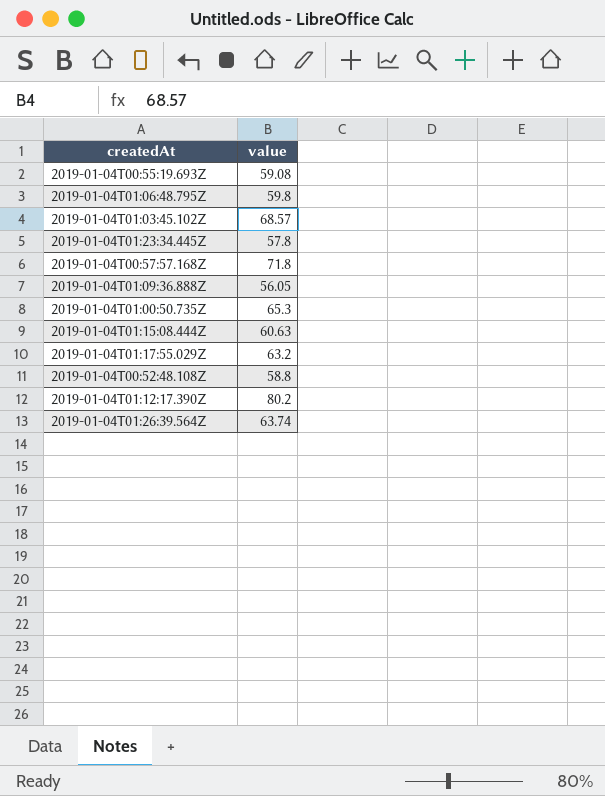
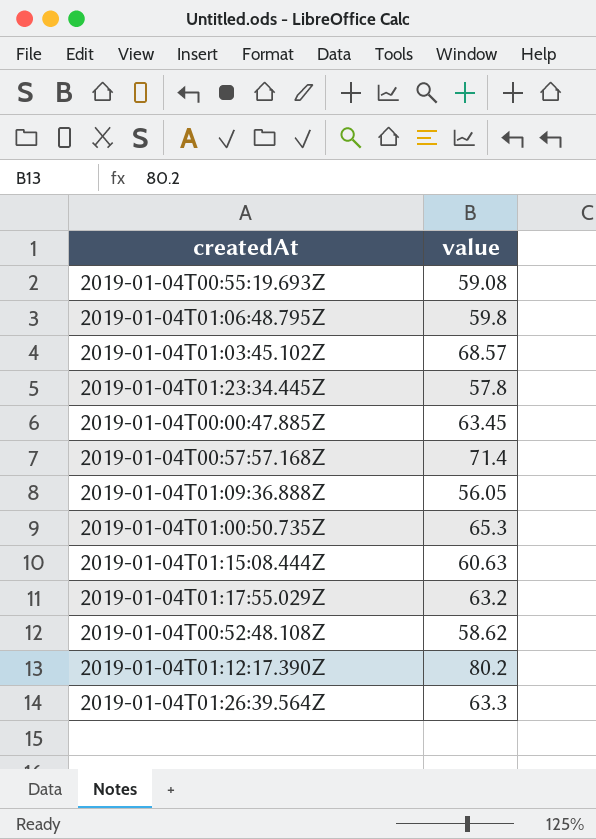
row 2019-01-04T00:00:47.885Z: none -> 63.45
2019-01-04T00:57:57.168Z | value: 71.8 -> 71.4
2019-01-04T00:52:48.108Z | value: 58.8 -> 58.62
2019-01-04T01:26:39.564Z | value: 63.74 -> 63.3

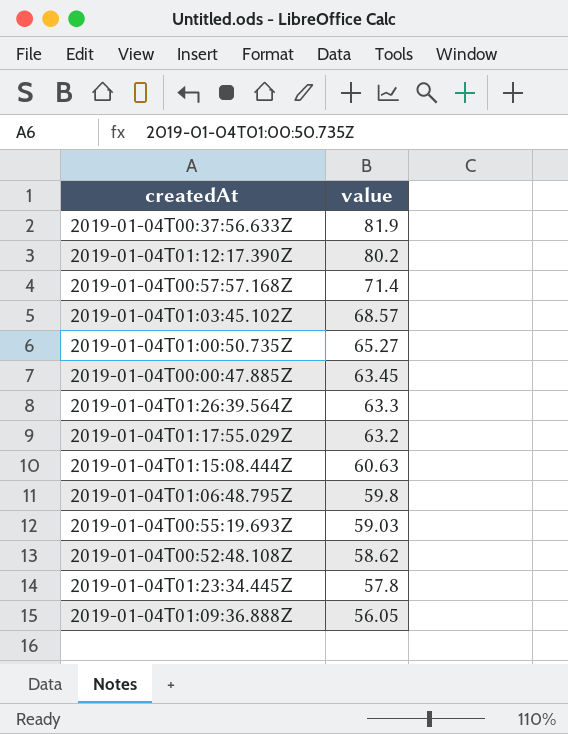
row order: none -> value descending
row 2019-01-04T00:37:56.633Z: none -> 81.9
2019-01-04T01:00:50.735Z | value: 65.3 -> 65.27
2019-01-04T00:55:19.693Z | value: 59.08 -> 59.03

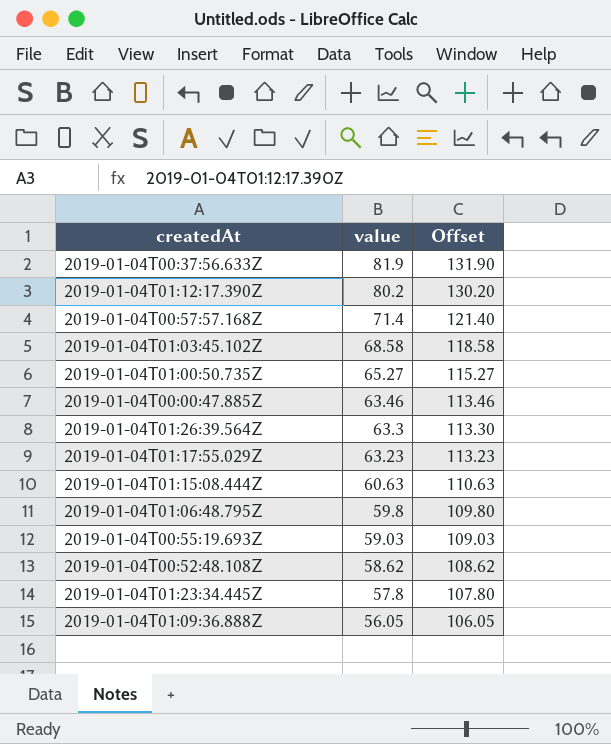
column Offset | formula: none -> [value] + 50
2019-01-04T01:03:45.102Z | value: 68.57 -> 68.58
2019-01-04T00:00:47.885Z | value: 63.45 -> 63.46
2019-01-04T01:17:55.029Z | value: 63.2 -> 63.23

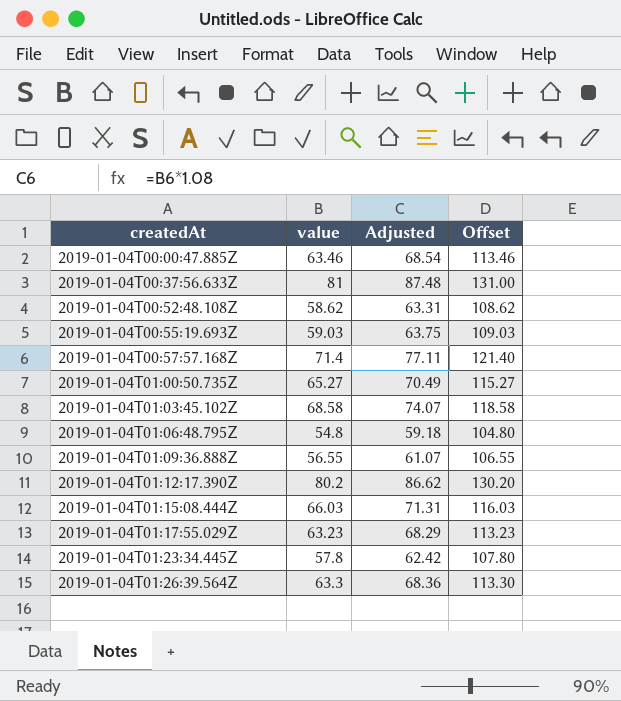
row order: value descending -> createdAt ascending
column Adjusted | formula: none -> [value] * 1.08
2019-01-04T00:37:56.633Z | value: 81.9 -> 81
2019-01-04T00:37:56.633Z | Offset: 131.90 -> 131.00
2019-01-04T01:06:48.795Z | value: 59.8 -> 54.8
2019-01-04T01:06:48.795Z | Offset: 109.80 -> 104.80
2019-01-04T01:09:36.888Z | value: 56.05 -> 56.55
2019-01-04T01:09:36.888Z | Offset: 106.05 -> 106.55
2019-01-04T01:15:08.444Z | value: 60.63 -> 66.03
2019-01-04T01:15:08.444Z | Offset: 110.63 -> 116.03

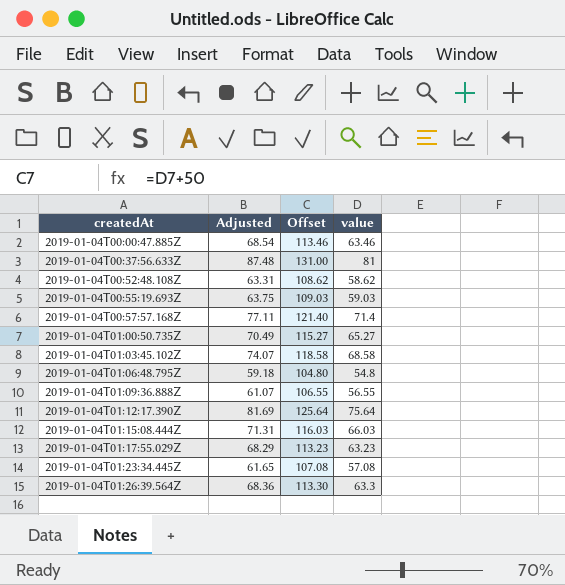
column value | position: 2 -> 4
2019-01-04T01:12:17.390Z | Adjusted: 86.62 -> 81.69
2019-01-04T01:12:17.390Z | Offset: 130.20 -> 125.64
2019-01-04T01:12:17.390Z | value: 80.2 -> 75.64
2019-01-04T01:23:34.445Z | Adjusted: 62.42 -> 61.65
2019-01-04T01:23:34.445Z | Offset: 107.80 -> 107.08
2019-01-04T01:23:34.445Z | value: 57.8 -> 57.08

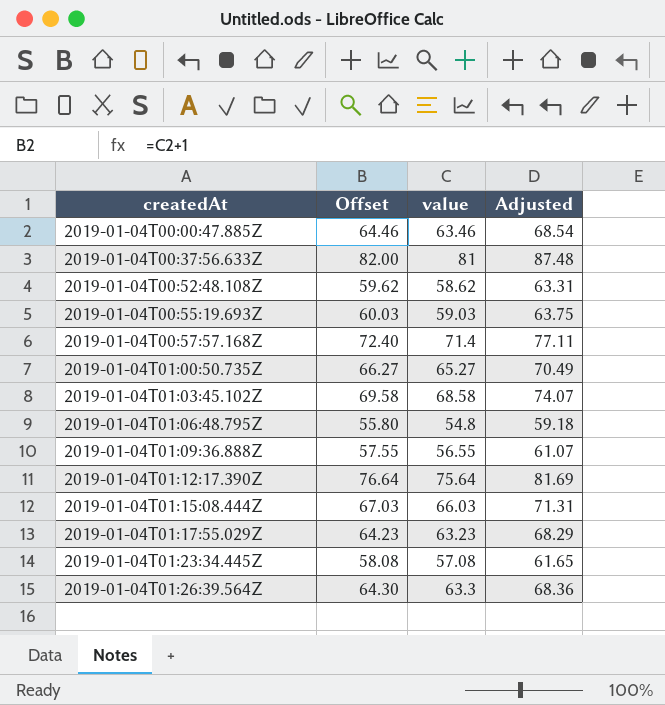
column Offset | formula: [value] + 50 -> [value] + 1
column Adjusted | position: 2 -> 4

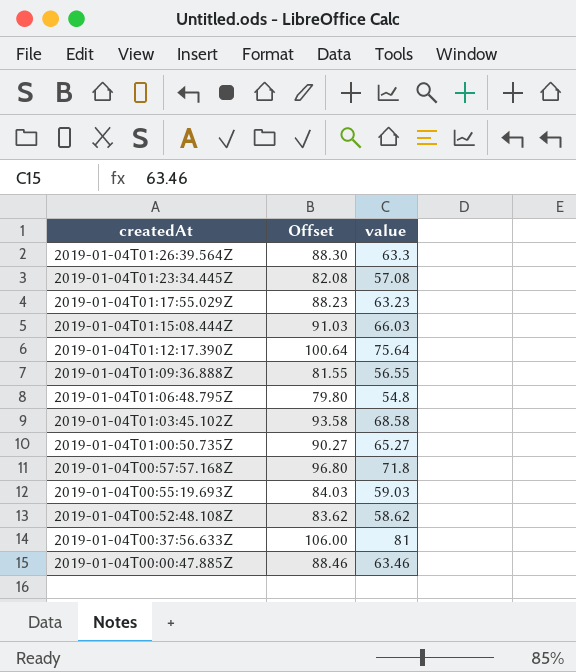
row order: createdAt ascending -> createdAt descending
column Adjusted | formula: [value] * 1.08 -> none
column Offset | formula: [value] + 1 -> [value] + 25
2019-01-04T00:57:57.168Z | value: 71.4 -> 71.8

